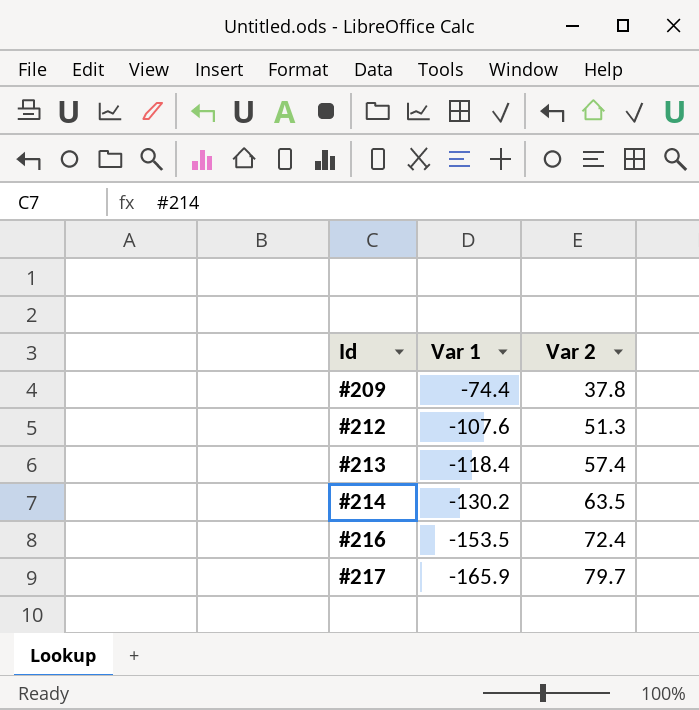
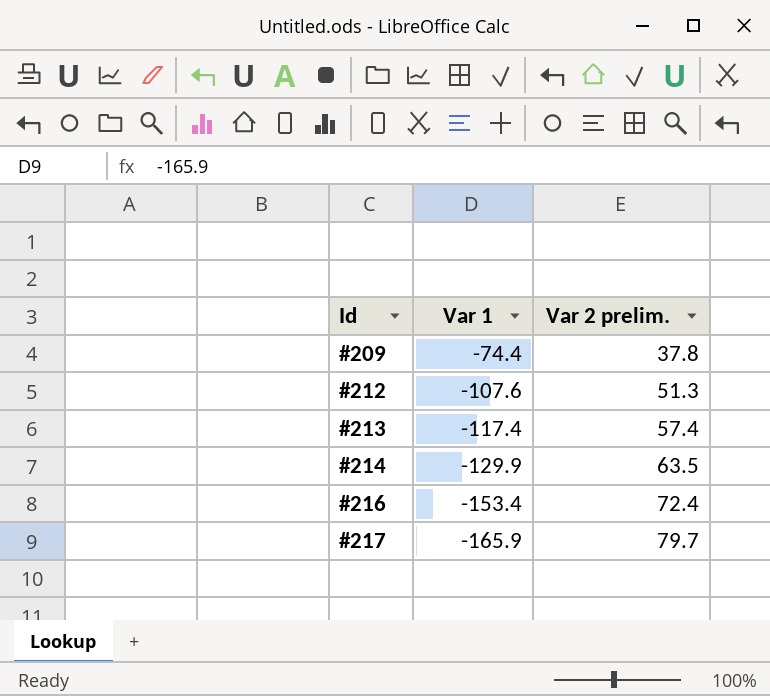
column name: Var 2 -> Var 2 prelim.
#213 | Var 1: -118.4 -> -117.4
#214 | Var 1: -130.2 -> -129.9
#216 | Var 1: -153.5 -> -153.4

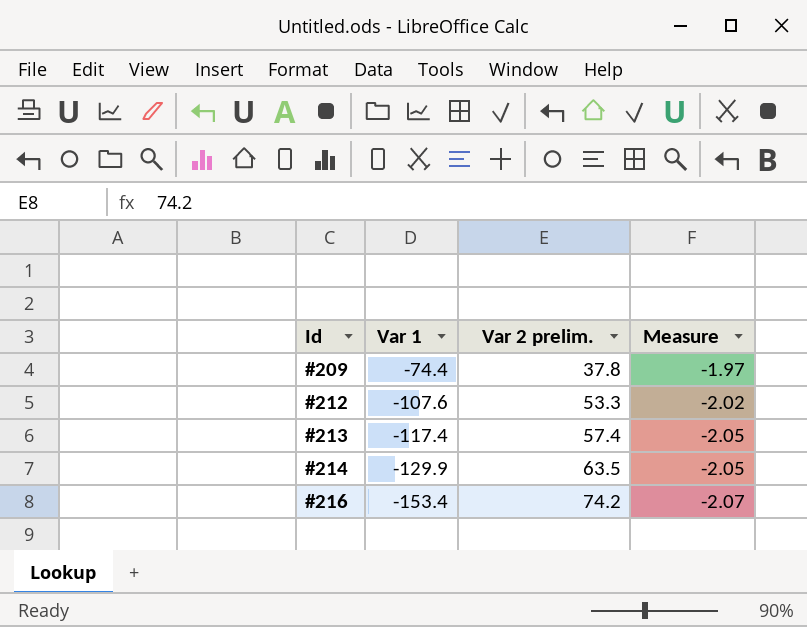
column Measure | formula: none -> [Var 1] / [Var 2 prelim.]
row #217: -165.9 | 79.7 -> none
#212 | Var 2 prelim.: 51.3 -> 53.3
#216 | Var 2 prelim.: 72.4 -> 74.2

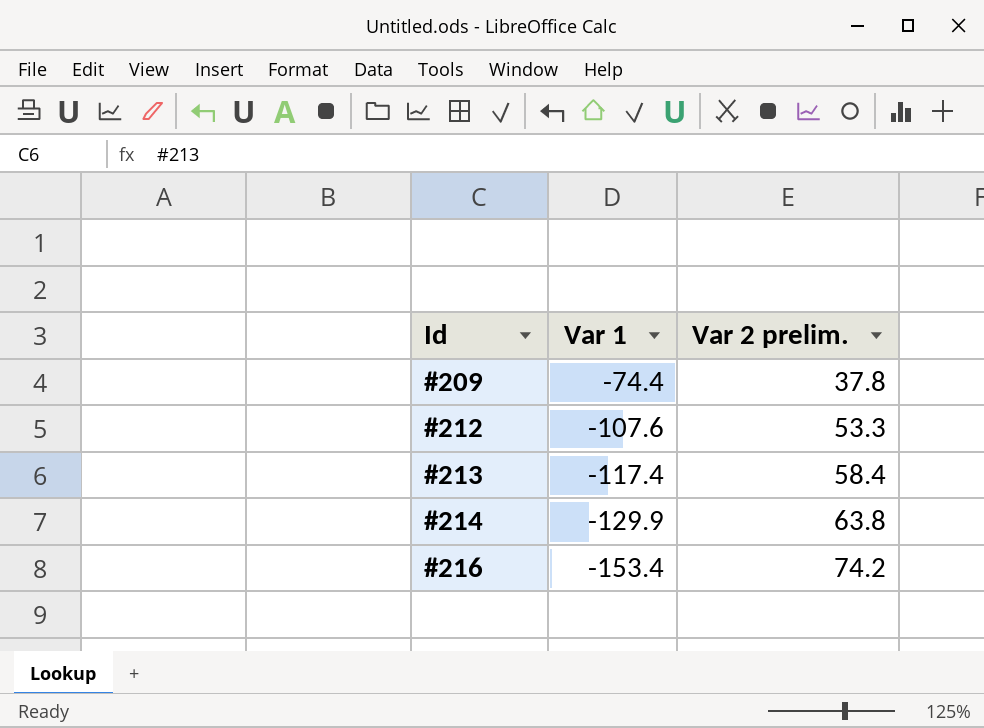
column Measure | formula: [Var 1] / [Var 2 prelim.] -> none
#213 | Var 2 prelim.: 57.4 -> 58.4
#214 | Var 2 prelim.: 63.5 -> 63.8

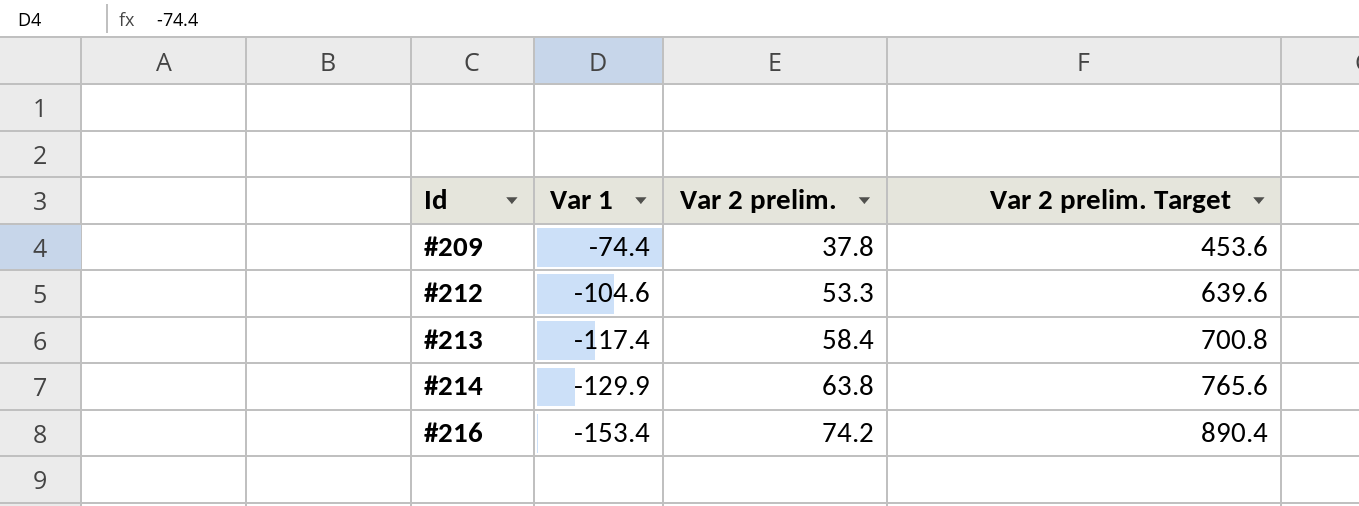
column Var 2 prelim. Target | formula: none -> [Var 2 prelim.] * 12
#212 | Var 1: -107.6 -> -104.6

